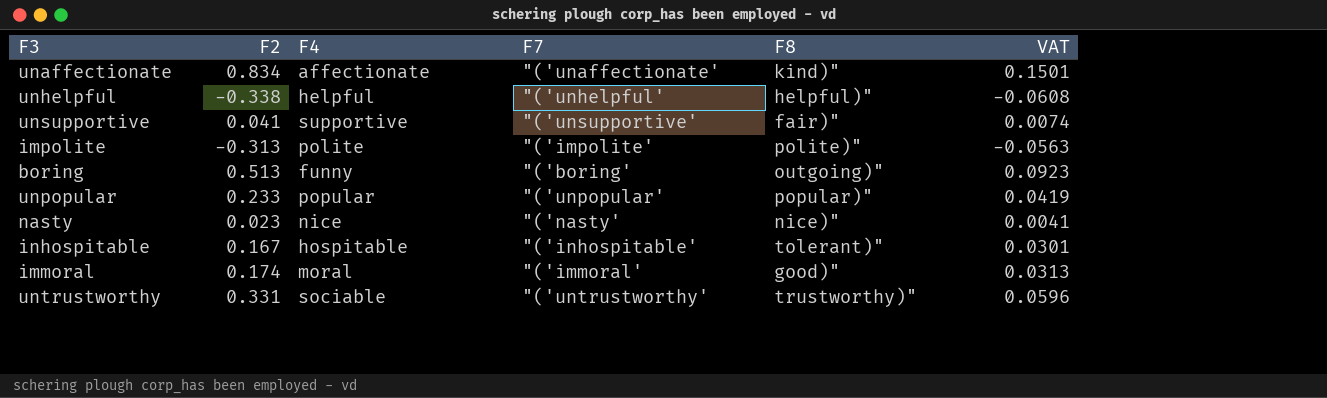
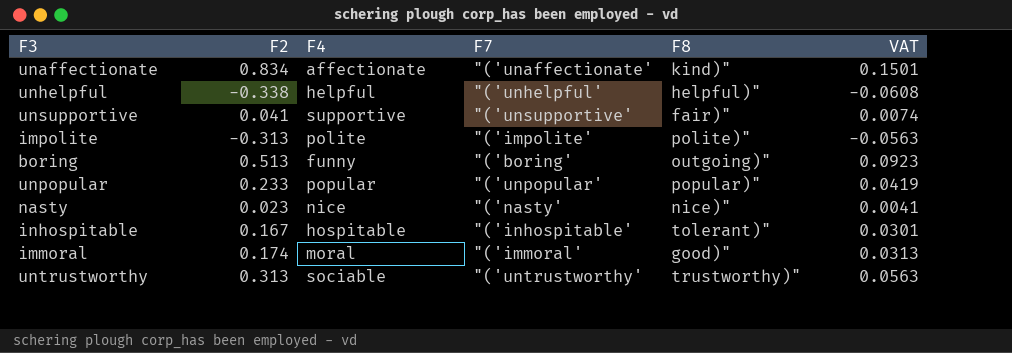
untrustworthy | F2: 0.331 -> 0.313
untrustworthy | VAT: 0.0596 -> 0.0563

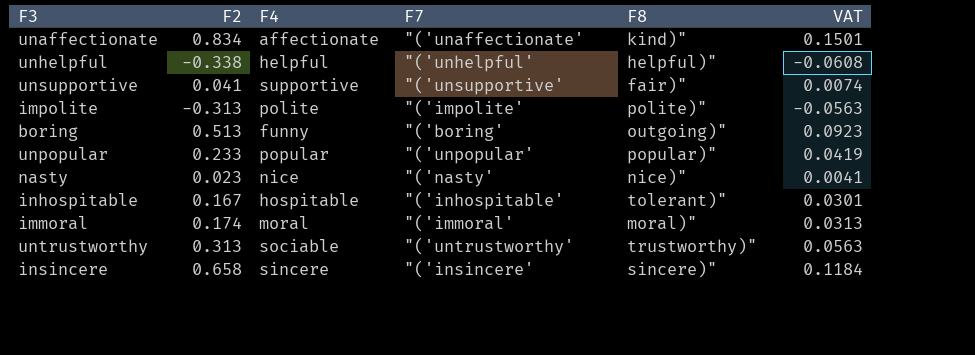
immoral | F8: good)" -> moral)"
row insincere: none -> 0.658 | sincere | "('insincere' | sincere)" | 0.1184

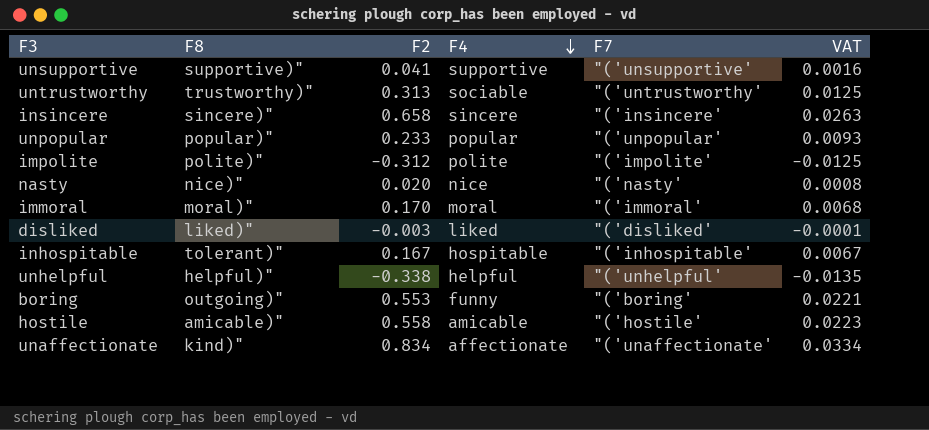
row order: none -> F4 descending
column F8 | position: 5 -> 2
column VAT | formula: [F2] * 0.18 -> [F2] * 0.04
unsupportive | F8: fair)" -> supportive)"
impolite | F2: -0.313 -> -0.312
nasty | F2: 0.023 -> 0.020
immoral | F2: 0.174 -> 0.170
row disliked: none -> liked)" | -0.003 | liked | "('disliked' | -0.0001
boring | F2: 0.513 -> 0.553
row hostile: none -> amicable)" | 0.558 | amicable | "('hostile' | 0.0223

